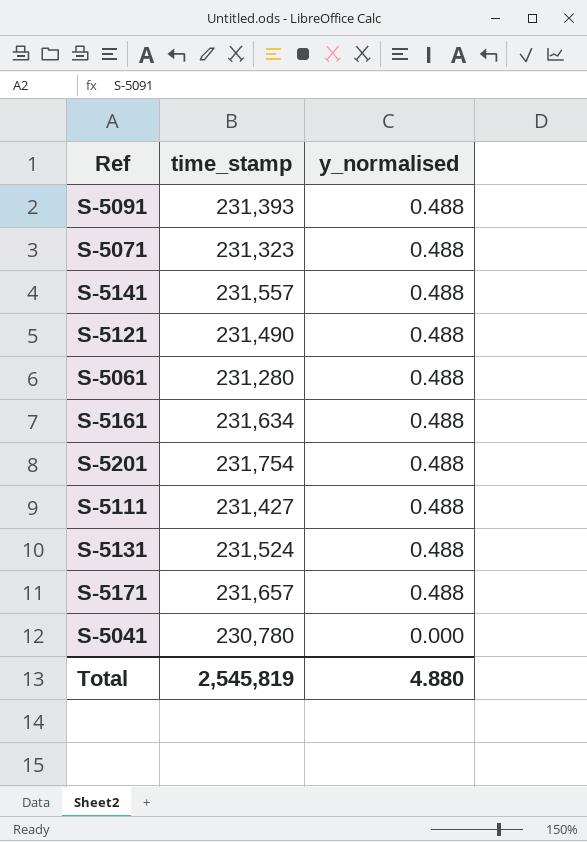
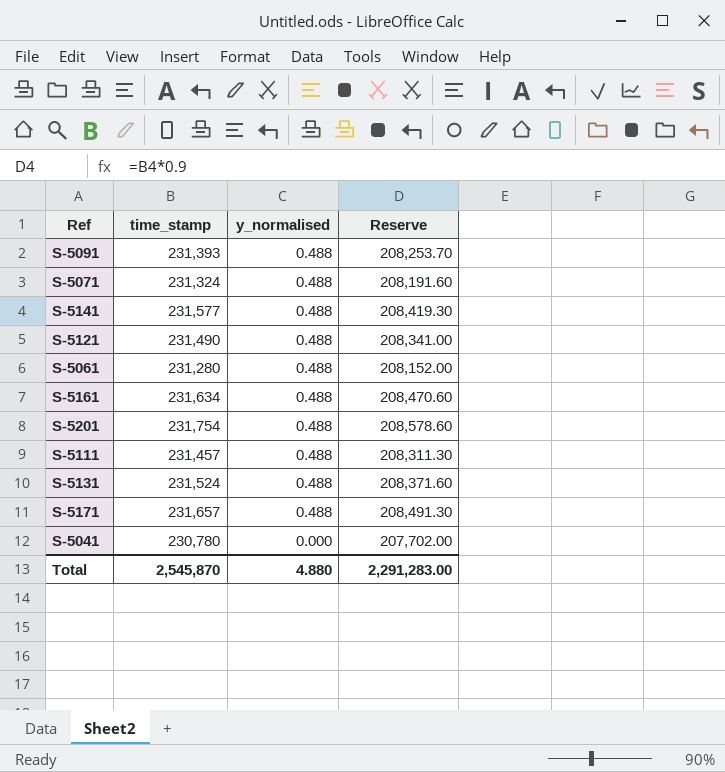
column Reserve | formula: none -> [time_stamp] * 0.9
S-5071 | time_stamp: 231,323 -> 231,324
S-5141 | time_stamp: 231,557 -> 231,577
S-5111 | time_stamp: 231,427 -> 231,457
Total | time_stamp: 2,545,819 -> 2,545,870

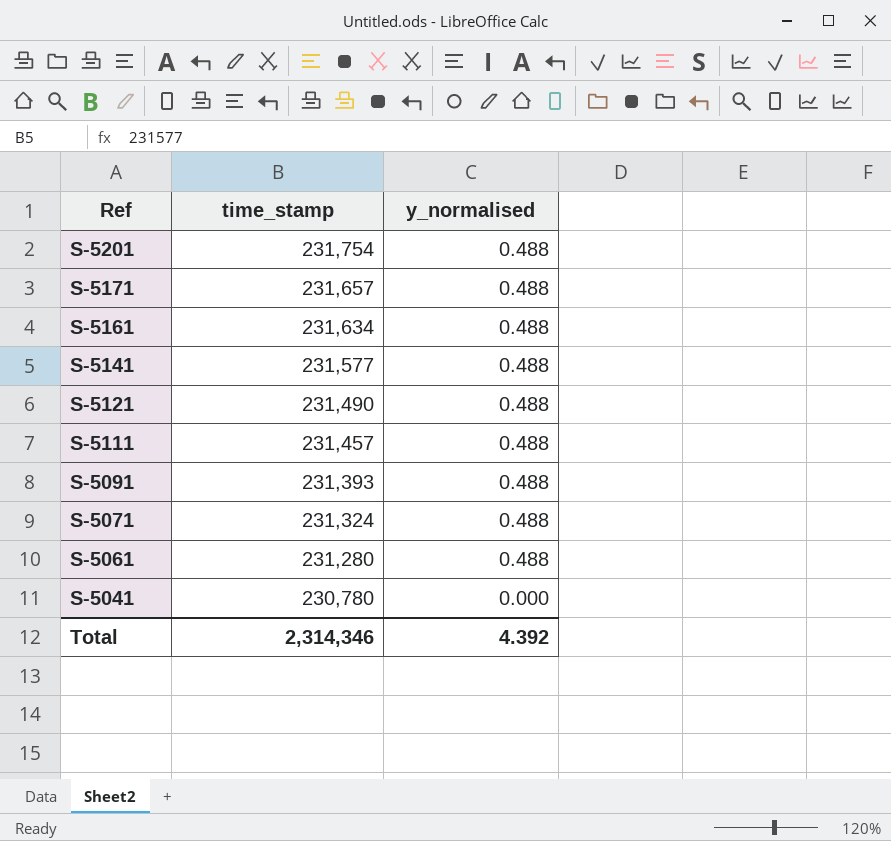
row order: y_normalised descending -> Ref descending
column Reserve | formula: [time_stamp] * 0.9 -> none
row S-5131: 231,524 | 0.488 | 208,371.60 -> none
Total | time_stamp: 2,545,870 -> 2,314,346
Total | y_normalised: 4.880 -> 4.392

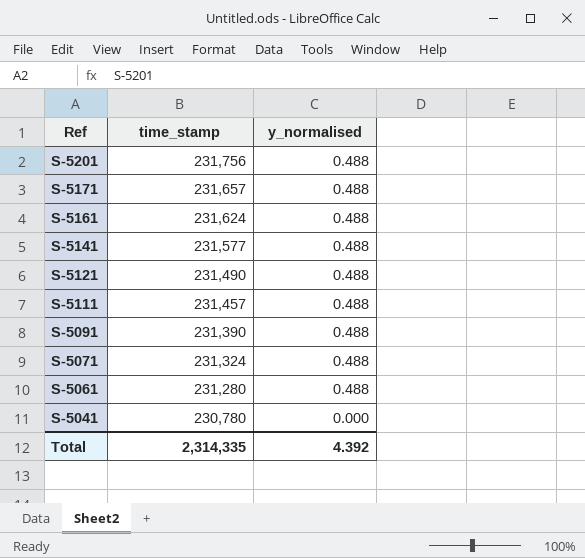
S-5201 | time_stamp: 231,754 -> 231,756
S-5161 | time_stamp: 231,634 -> 231,624
S-5091 | time_stamp: 231,393 -> 231,390
Total | time_stamp: 2,314,346 -> 2,314,335

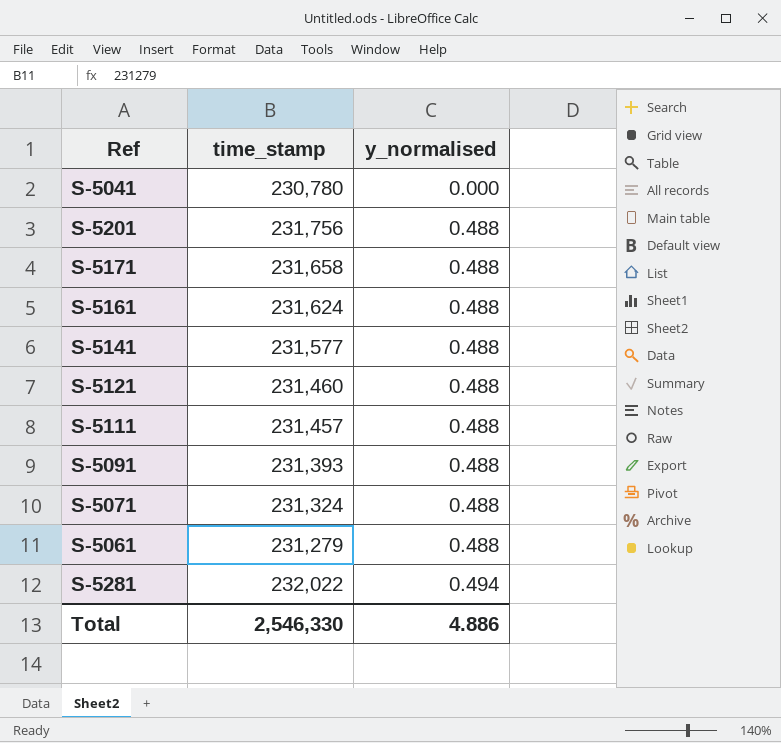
row order: Ref descending -> y_normalised ascending
S-5171 | time_stamp: 231,657 -> 231,658
S-5121 | time_stamp: 231,490 -> 231,460
S-5091 | time_stamp: 231,390 -> 231,393
S-5061 | time_stamp: 231,280 -> 231,279
row S-5281: none -> 232,022 | 0.494
Total | time_stamp: 2,314,335 -> 2,546,330
Total | y_normalised: 4.392 -> 4.886

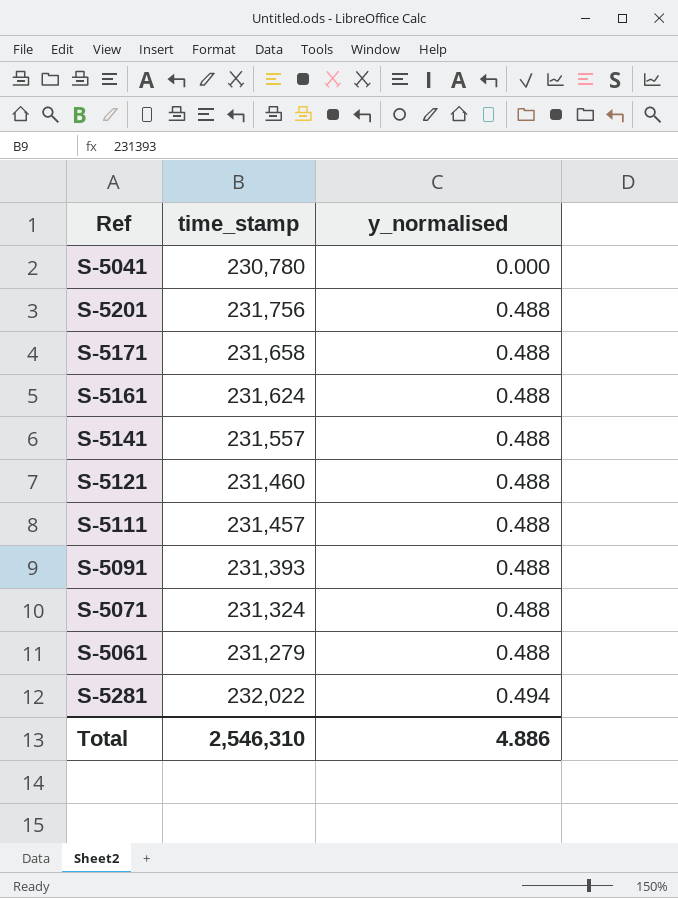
S-5141 | time_stamp: 231,577 -> 231,557
Total | time_stamp: 2,546,330 -> 2,546,310

